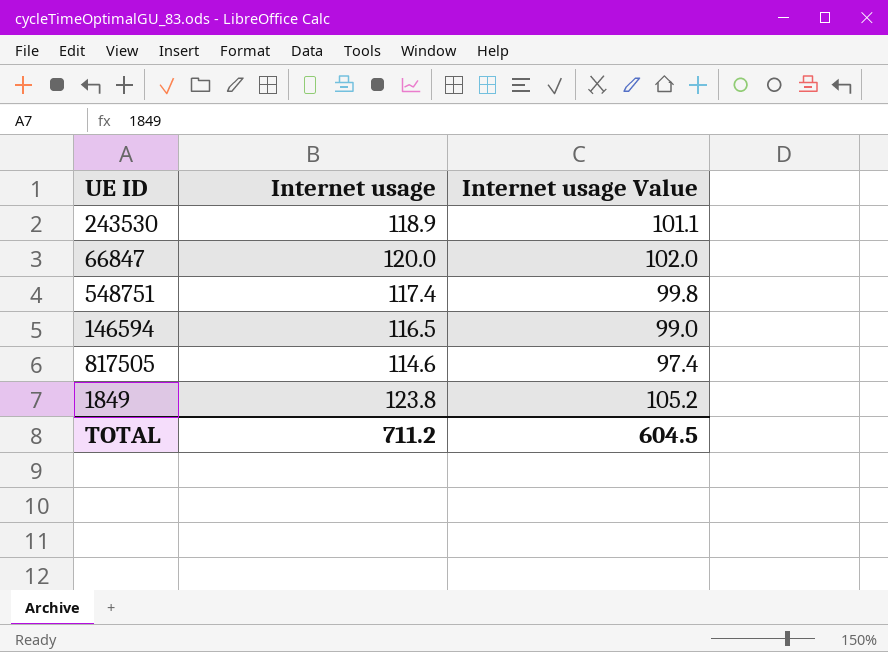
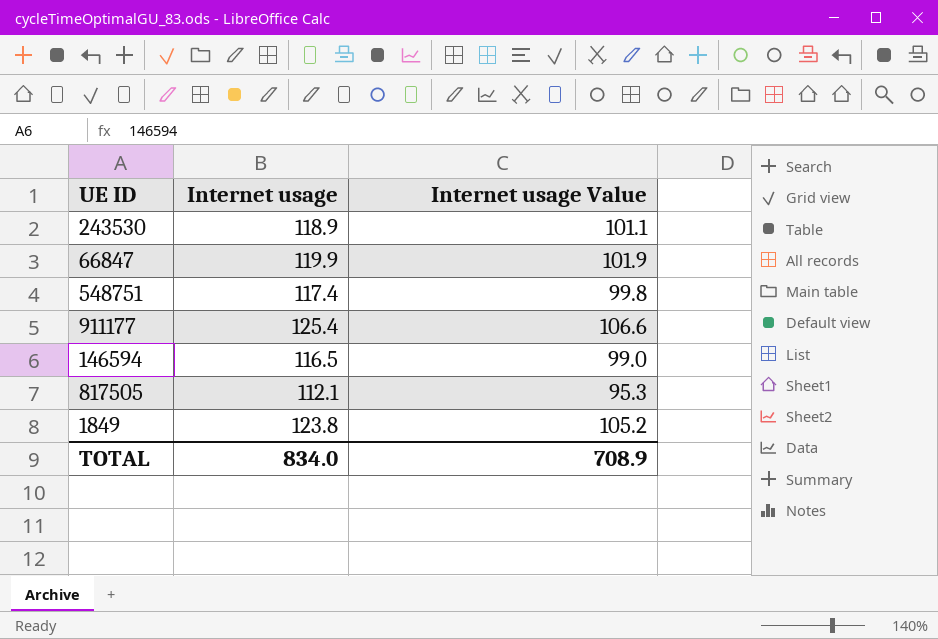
66847 | Internet usage: 120.0 -> 119.9
66847 | Internet usage Value: 102.0 -> 101.9
row 911177: none -> 125.4 | 106.6
817505 | Internet usage: 114.6 -> 112.1
817505 | Internet usage Value: 97.4 -> 95.3
TOTAL | Internet usage: 711.2 -> 834.0
TOTAL | Internet usage Value: 604.5 -> 708.9

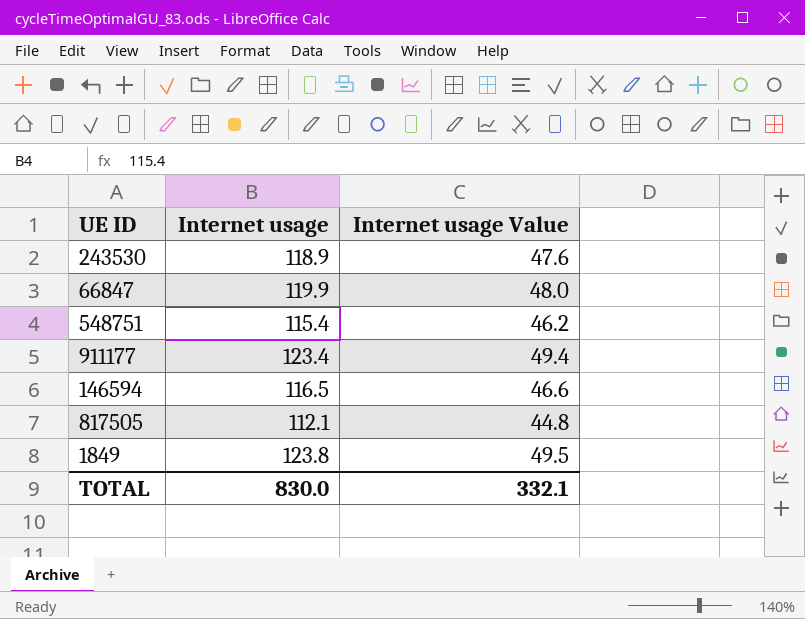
column Internet usage Value | formula: [Internet usage] * 0.85 -> [Internet usage] * 0.4
548751 | Internet usage: 117.4 -> 115.4
911177 | Internet usage: 125.4 -> 123.4
TOTAL | Internet usage: 834.0 -> 830.0
TOTAL | Internet usage Value: 708.9 -> 332.1

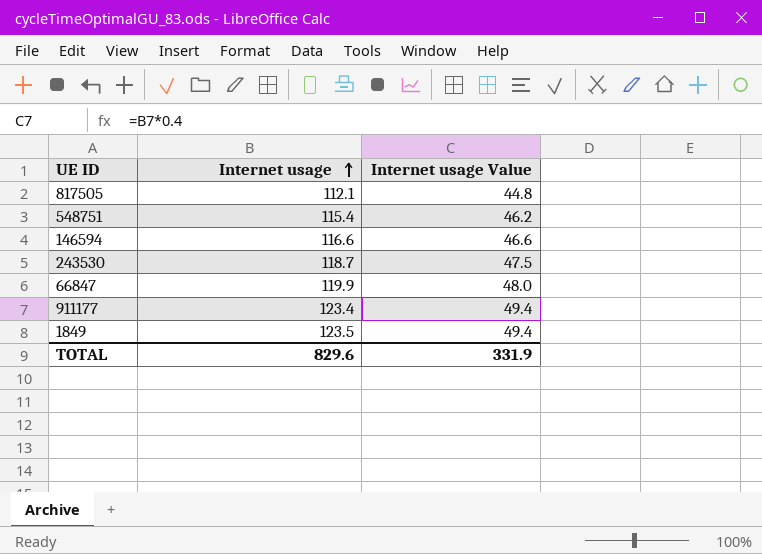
row order: none -> Internet usage ascending
146594 | Internet usage: 116.5 -> 116.6
243530 | Internet usage: 118.9 -> 118.7
243530 | Internet usage Value: 47.6 -> 47.5
1849 | Internet usage: 123.8 -> 123.5
1849 | Internet usage Value: 49.5 -> 49.4
TOTAL | Internet usage: 830.0 -> 829.6
TOTAL | Internet usage Value: 332.1 -> 331.9

